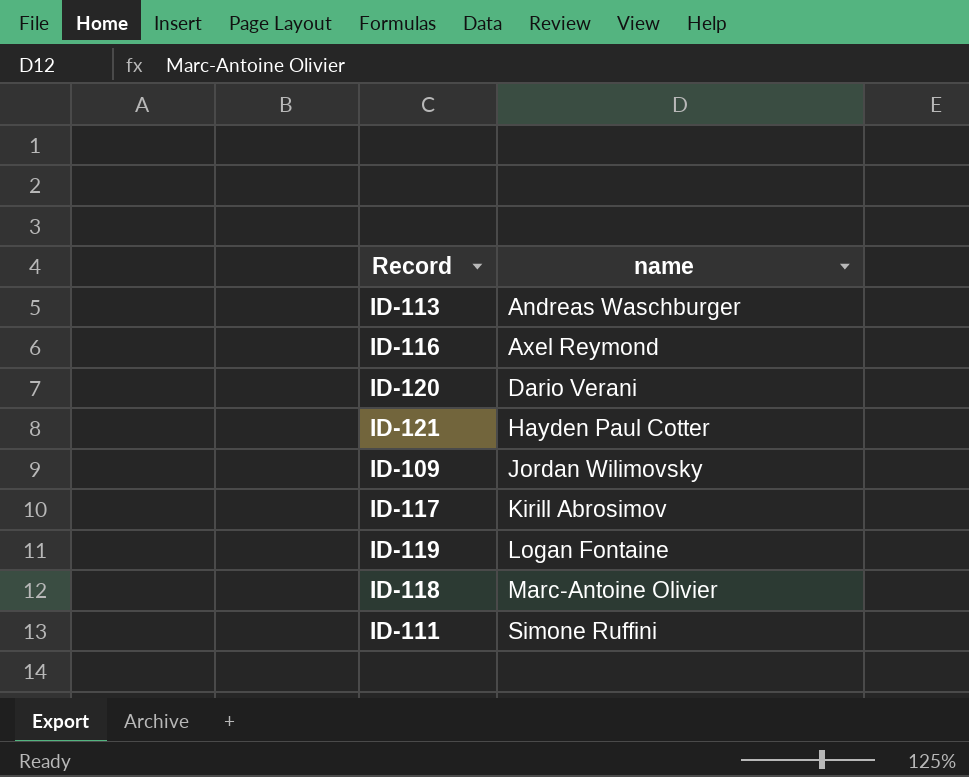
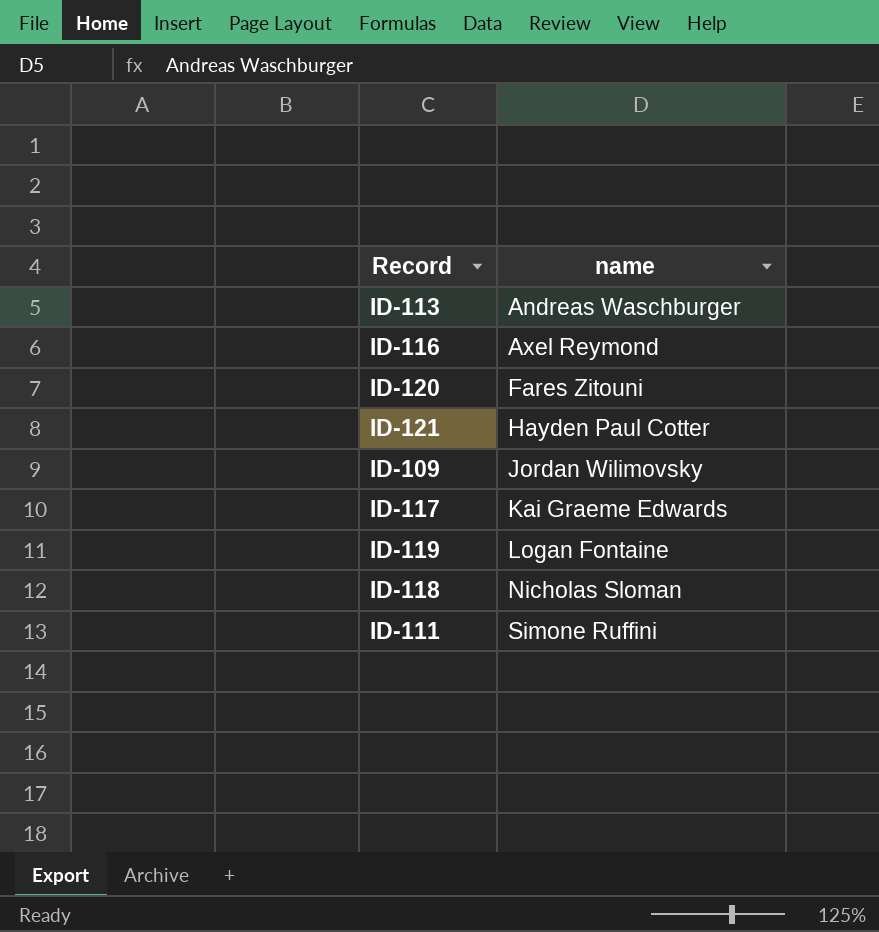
ID-120 | name: Dario Verani -> Fares Zitouni
ID-117 | name: Kirill Abrosimov -> Kai Graeme Edwards
ID-118 | name: Marc-Antoine Olivier -> Nicholas Sloman

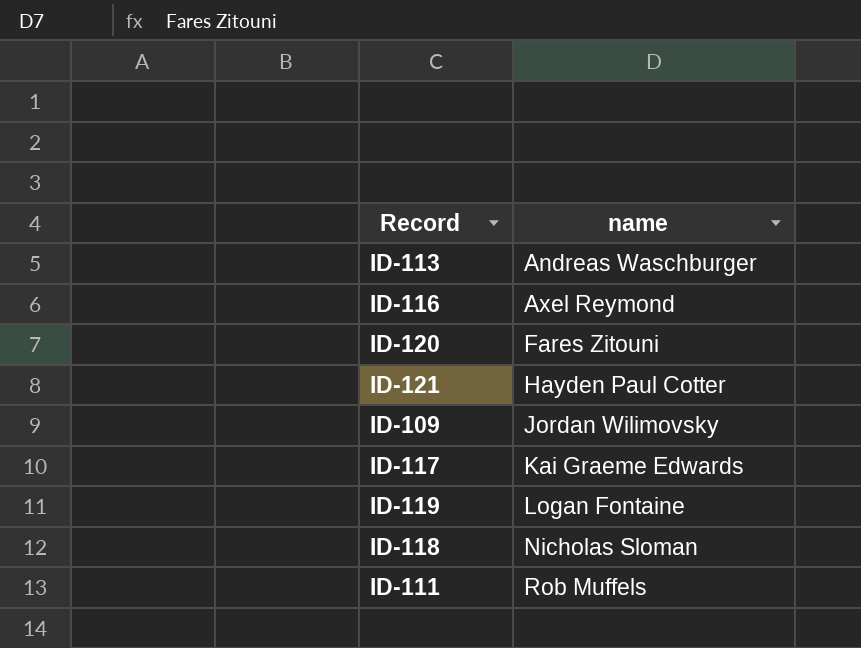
ID-111 | name: Simone Ruffini -> Rob Muffels

